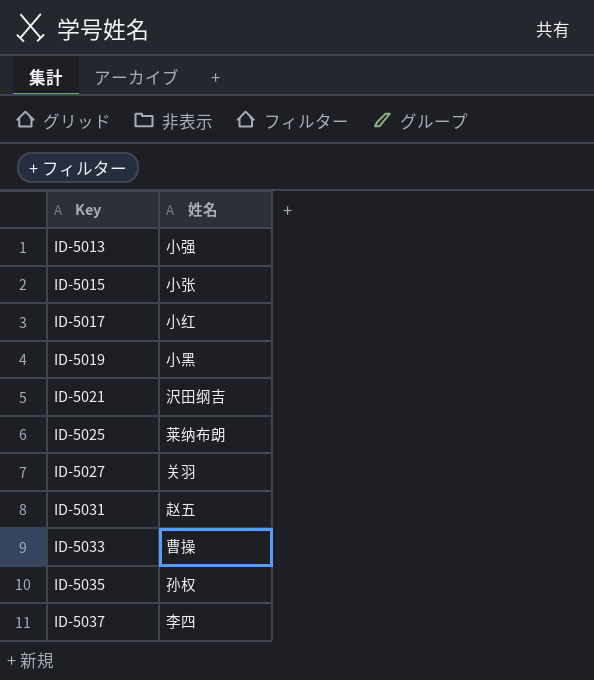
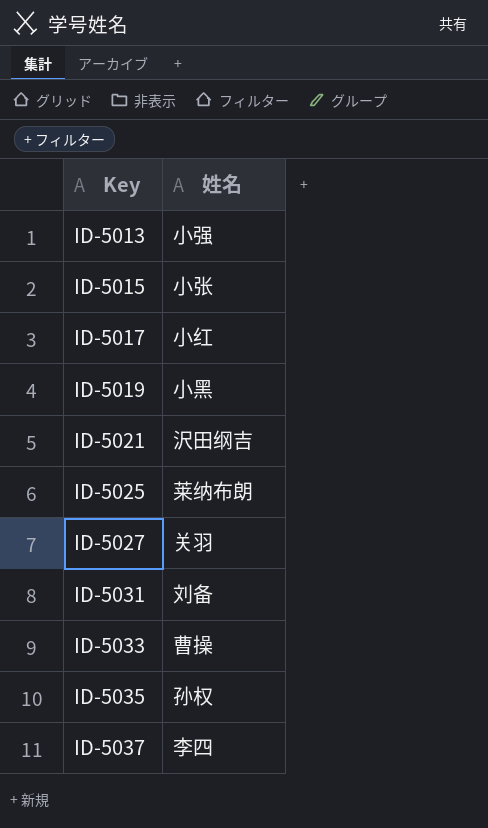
ID-5031 | 姓名: 赵五 -> 刘备

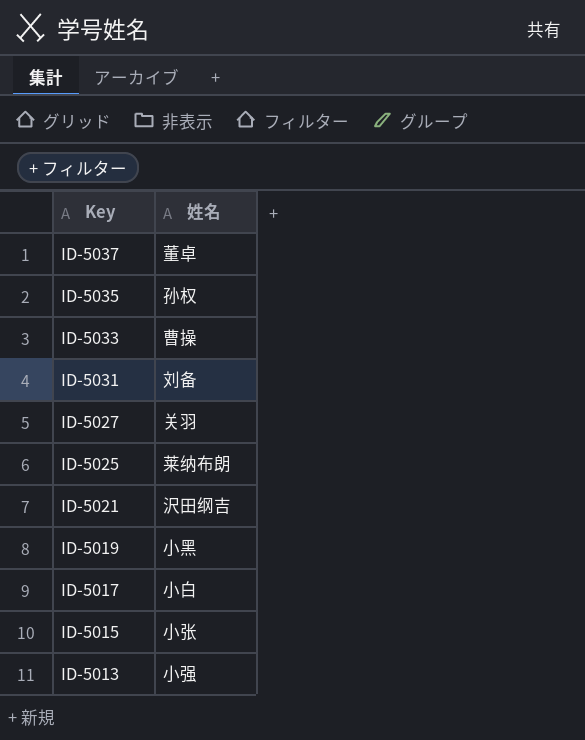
row order: Key ascending -> Key descending
ID-5037 | 姓名: 李四 -> 董卓
ID-5017 | 姓名: 小红 -> 小白

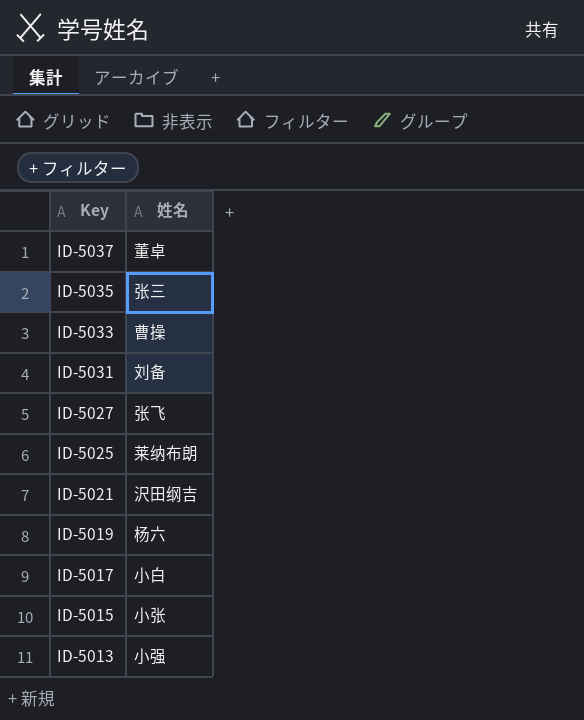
ID-5035 | 姓名: 孙权 -> 张三
ID-5027 | 姓名: 关羽 -> 张飞
ID-5019 | 姓名: 小黑 -> 杨六

